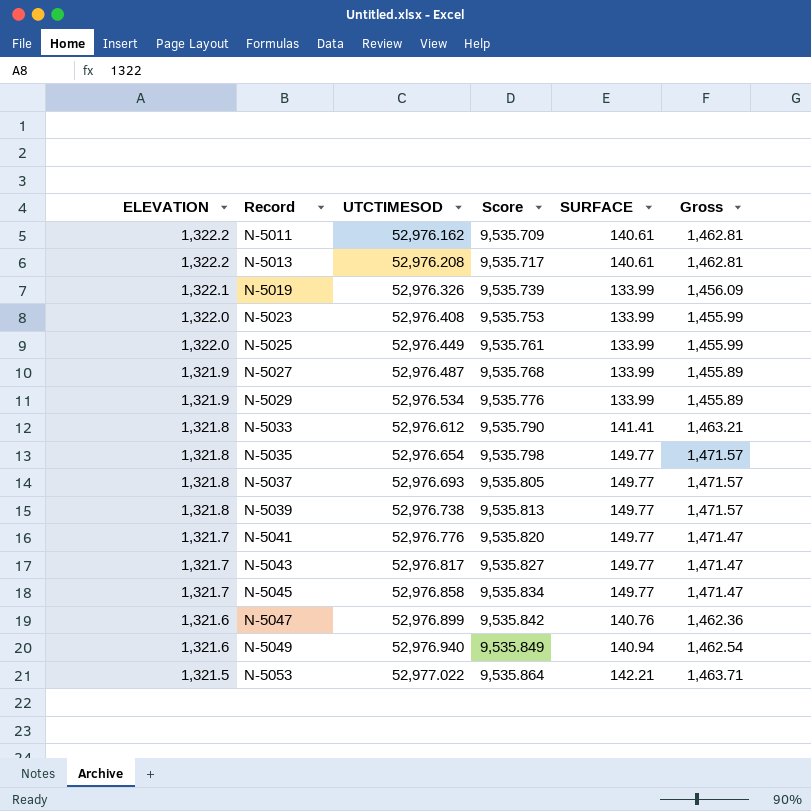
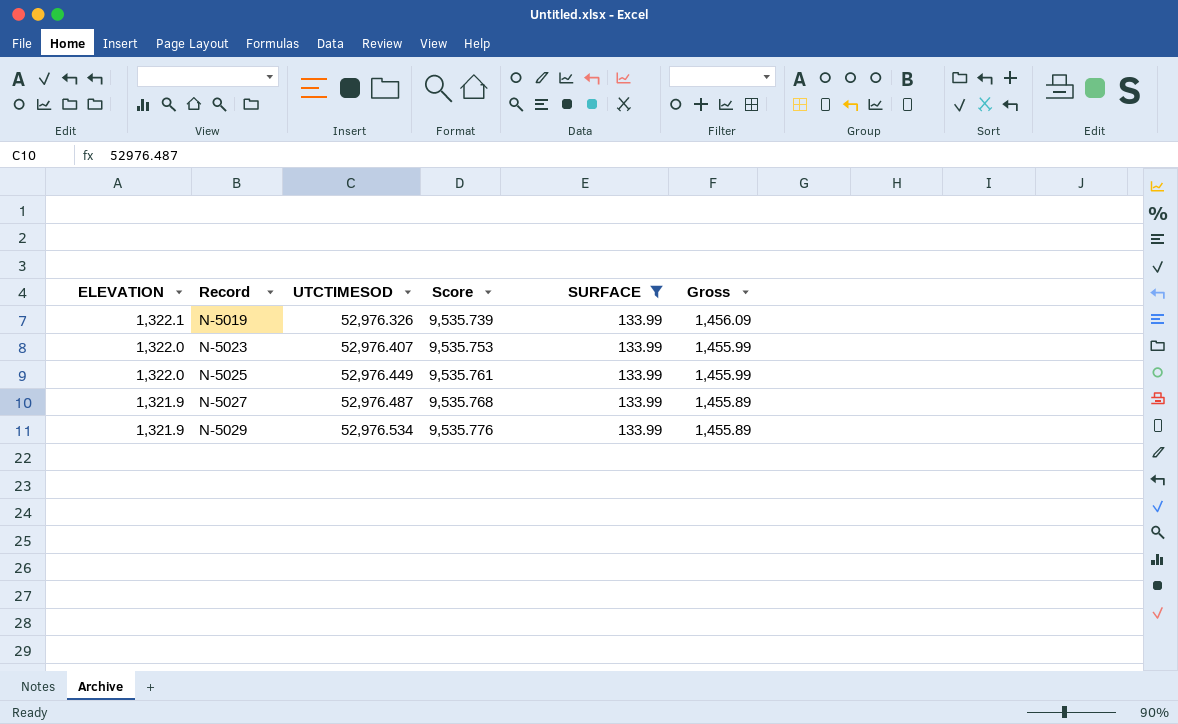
filter: none -> SURFACE = 133.99
N-5023 | UTCTIMESOD: 52,976.408 -> 52,976.407

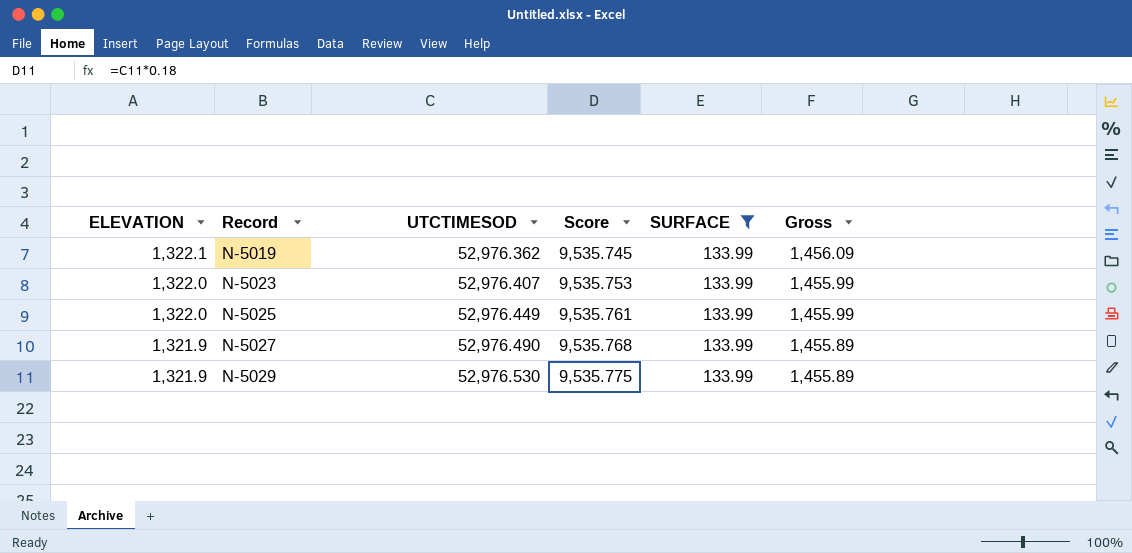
N-5019 | UTCTIMESOD: 52,976.326 -> 52,976.362
N-5019 | Score: 9,535.739 -> 9,535.745
N-5027 | UTCTIMESOD: 52,976.487 -> 52,976.490
N-5029 | UTCTIMESOD: 52,976.534 -> 52,976.530
N-5029 | Score: 9,535.776 -> 9,535.775

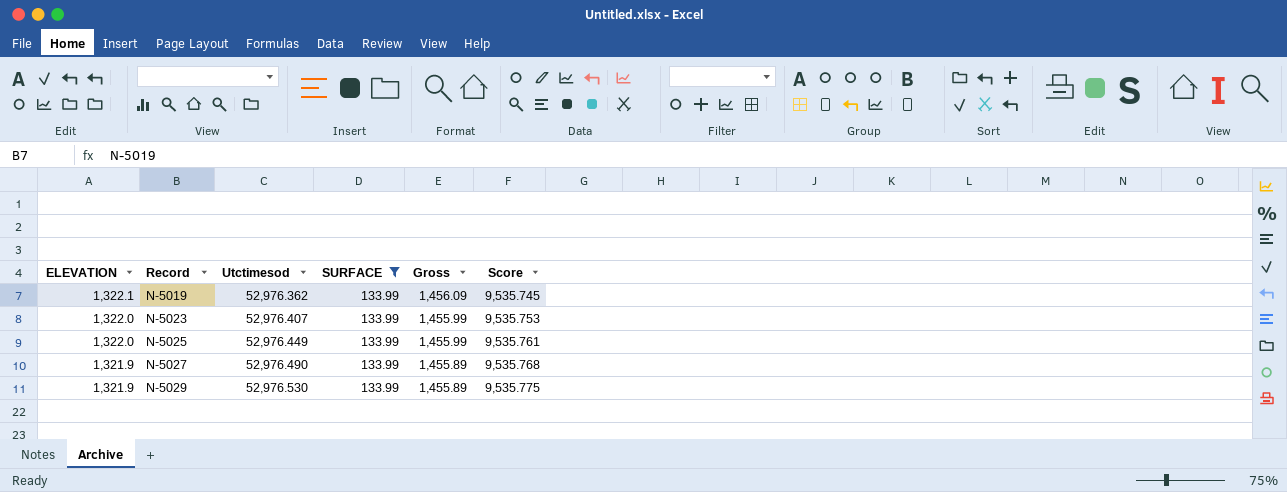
column name: UTCTIMESOD -> Utctimesod
column Score | position: 4 -> 6

